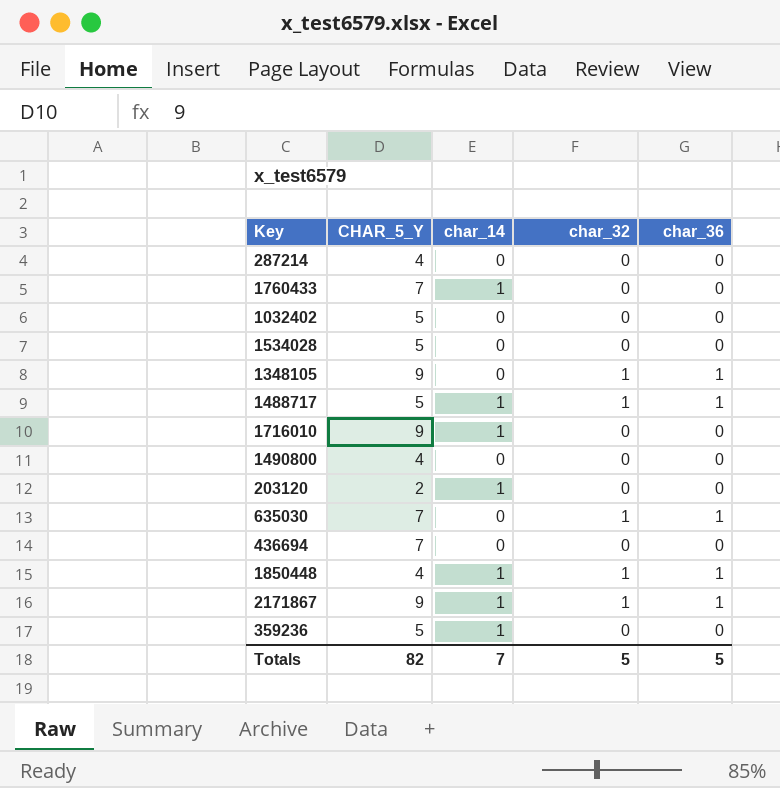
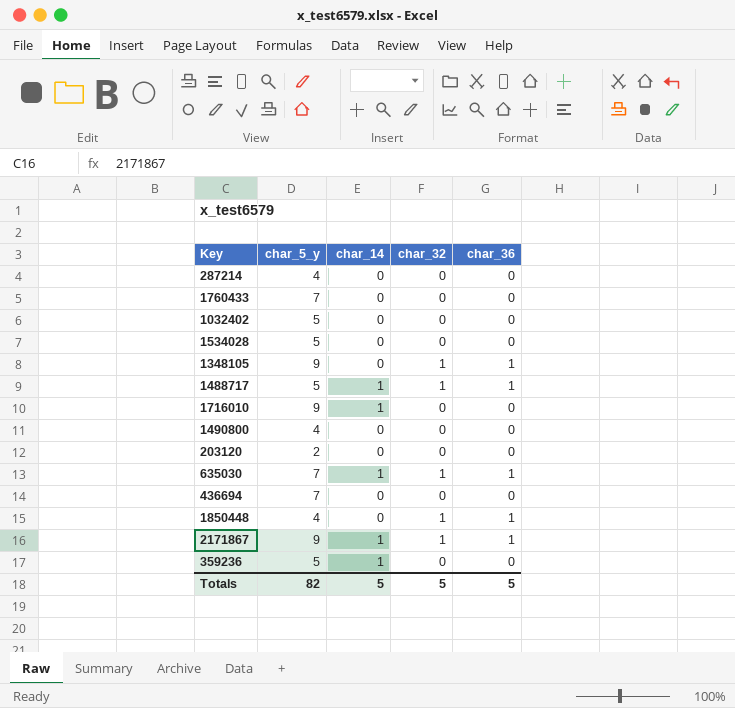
column name: CHAR_5_Y -> char_5_y
1760433 | char_14: 1 -> 0
203120 | char_14: 1 -> 0
635030 | char_14: 0 -> 1
1850448 | char_14: 1 -> 0
Totals | char_14: 7 -> 5

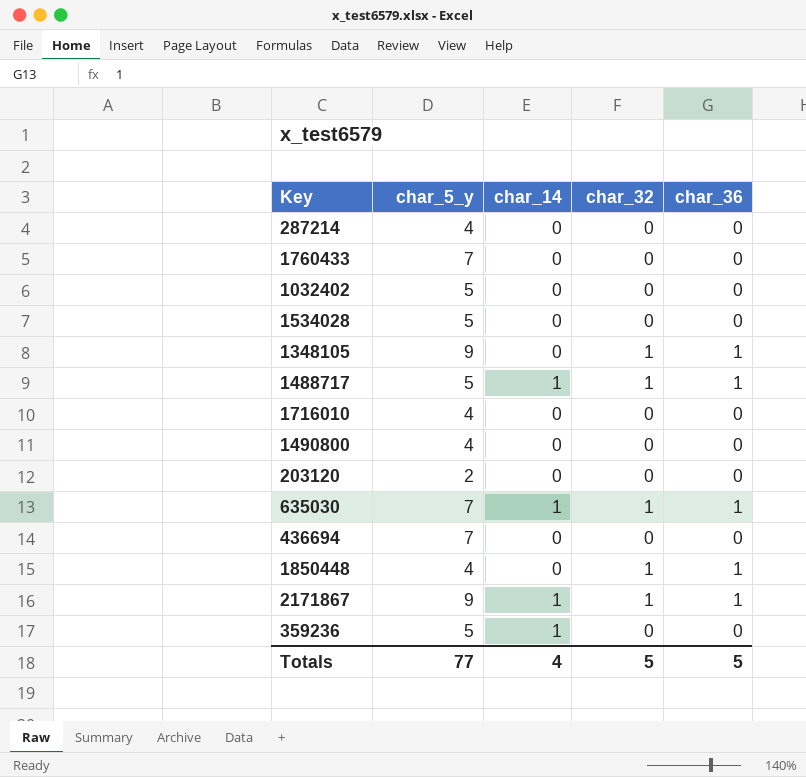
1716010 | char_5_y: 9 -> 4
1716010 | char_14: 1 -> 0
Totals | char_5_y: 82 -> 77
Totals | char_14: 5 -> 4

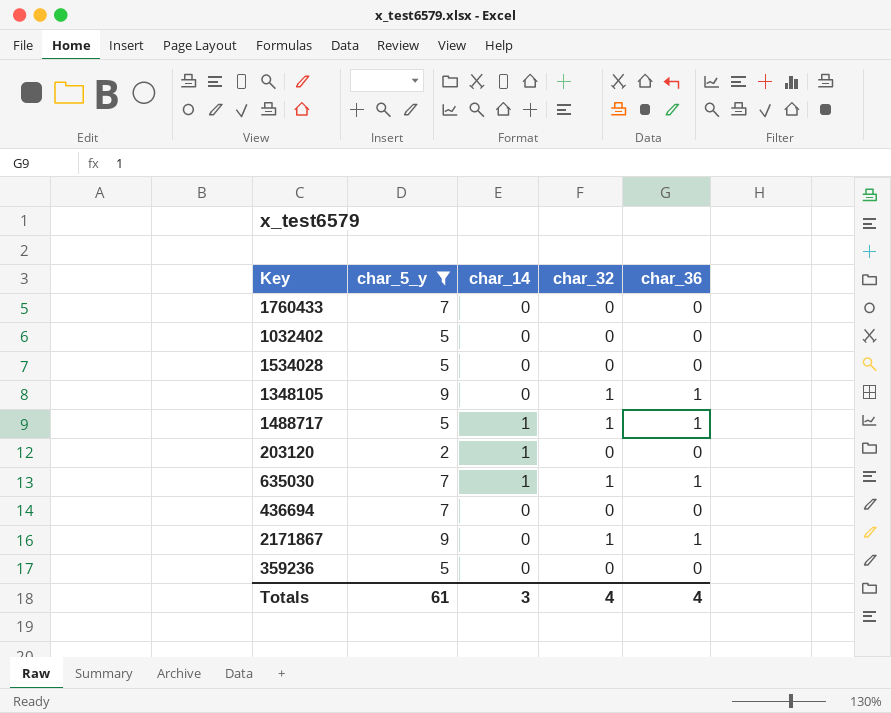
filter: none -> char_5_y != 4
203120 | char_14: 0 -> 1
2171867 | char_14: 1 -> 0
359236 | char_14: 1 -> 0
Totals | char_5_y: 77 -> 61
Totals | char_14: 4 -> 3
Totals | char_32: 5 -> 4
Totals | char_36: 5 -> 4

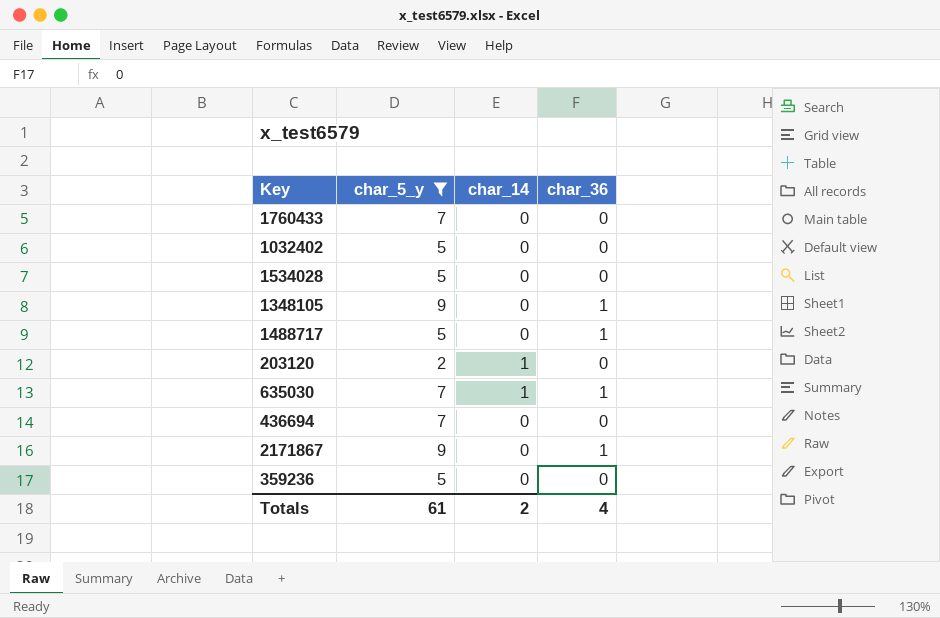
column char_32 | position: 4 -> none
1488717 | char_14: 1 -> 0
Totals | char_14: 3 -> 2

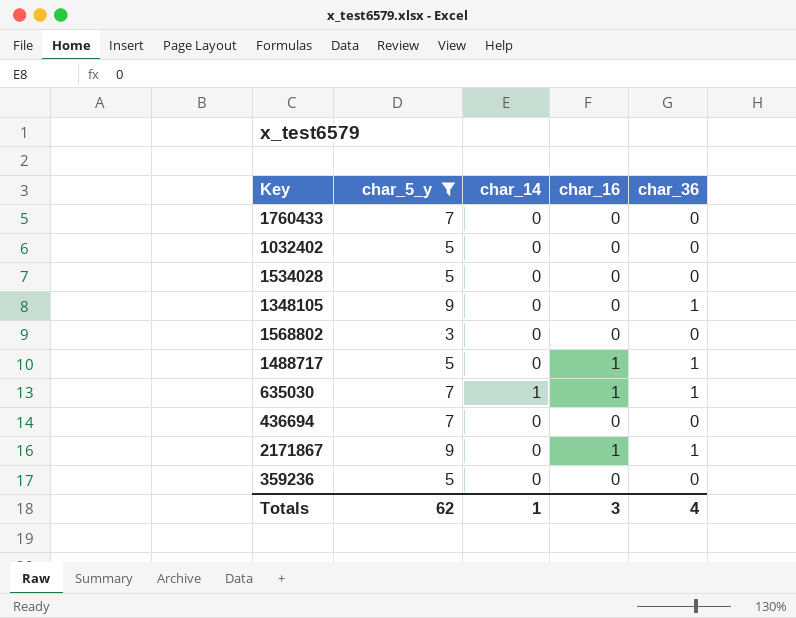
column char_16 | position: none -> 4
row 203120: 2 | 1 | 0 -> none
row 1568802: none -> 3 | 0 | 0 | 0
Totals | char_5_y: 61 -> 62
Totals | char_14: 2 -> 1

